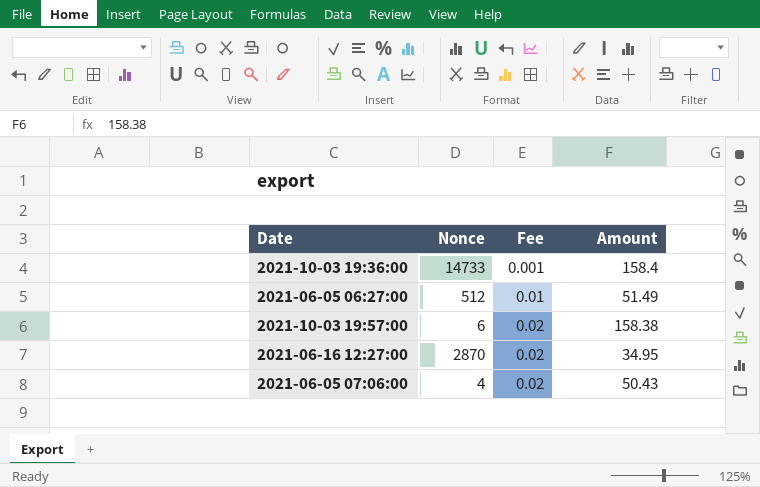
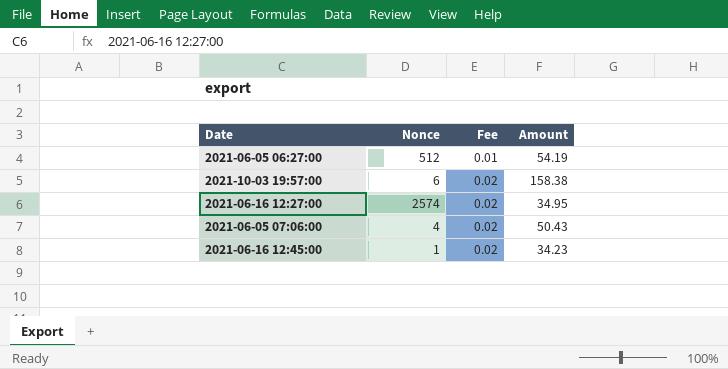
row 2021-10-03 19:36:00: 14733 | 0.001 | 158.4 -> none
2021-06-05 06:27:00 | Amount: 51.49 -> 54.19
2021-06-16 12:27:00 | Nonce: 2870 -> 2574
row 2021-06-16 12:45:00: none -> 1 | 0.02 | 34.23

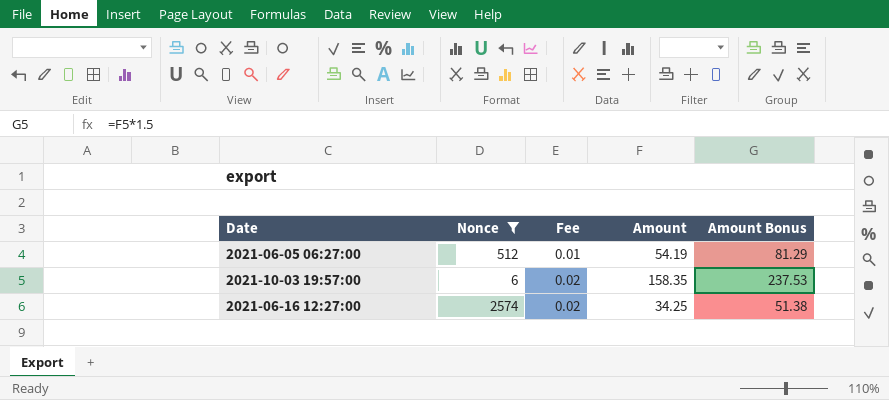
filter: none -> Nonce >= 6
column Amount Bonus | formula: none -> [Amount] * 1.5
2021-10-03 19:57:00 | Amount: 158.38 -> 158.35
2021-06-16 12:27:00 | Amount: 34.95 -> 34.25

